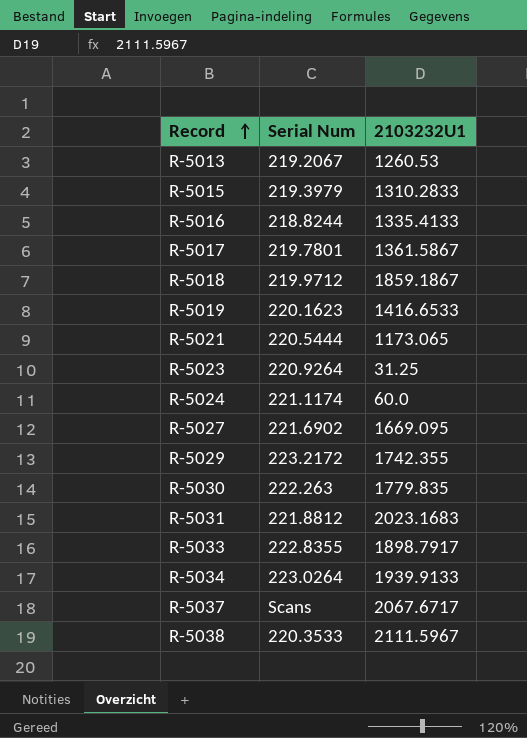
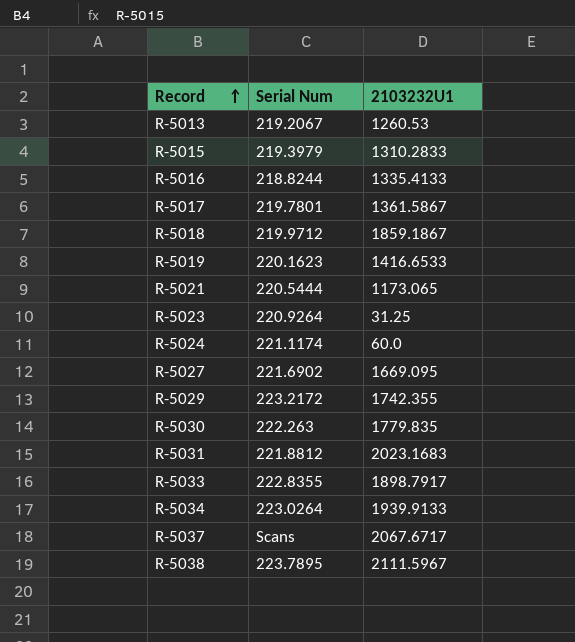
R-5038 | Serial Num: 220.3533 -> 223.7895

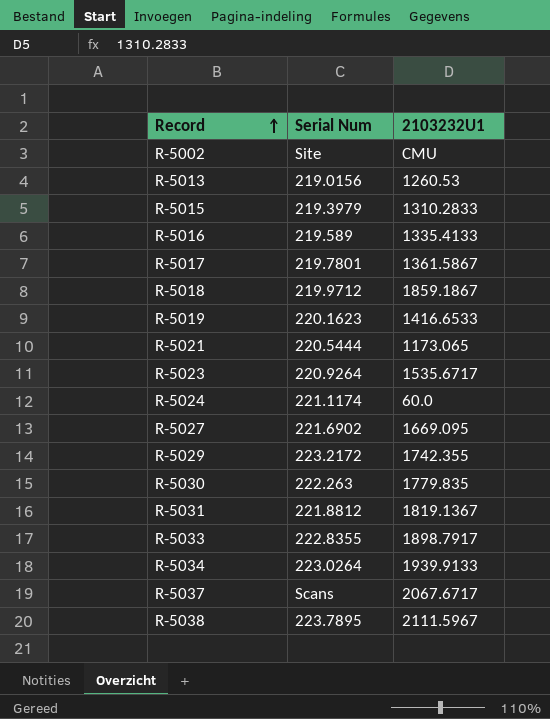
row R-5002: none -> Site | CMU
R-5013 | Serial Num: 219.2067 -> 219.0156
R-5016 | Serial Num: 218.8244 -> 219.589
R-5023 | 2103232U1: 31.25 -> 1535.6717
R-5031 | 2103232U1: 2023.1683 -> 1819.1367

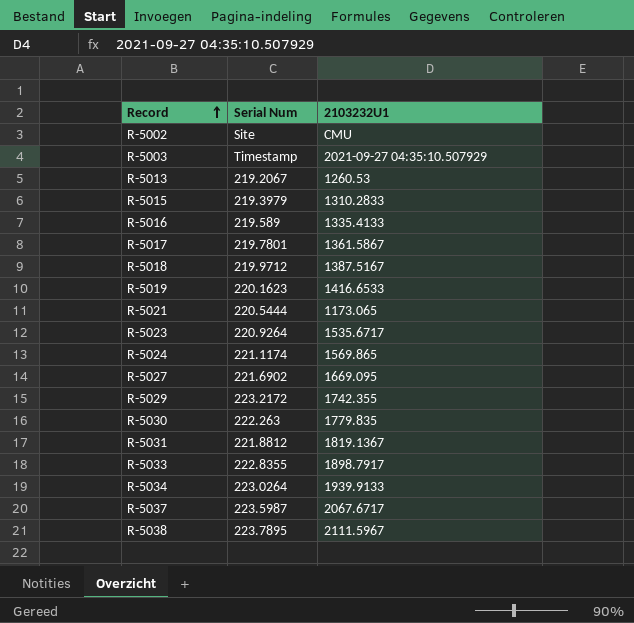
row R-5003: none -> Timestamp | 2021-09-27 04:35:10.507929
R-5013 | Serial Num: 219.0156 -> 219.2067
R-5018 | 2103232U1: 1859.1867 -> 1387.5167
R-5024 | 2103232U1: 60.0 -> 1569.865
R-5037 | Serial Num: Scans -> 223.5987

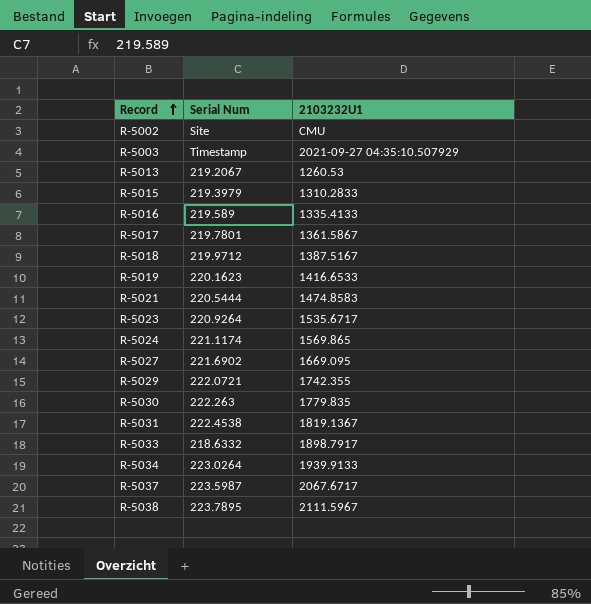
R-5021 | 2103232U1: 1173.065 -> 1474.8583
R-5029 | Serial Num: 223.2172 -> 222.0721
R-5031 | Serial Num: 221.8812 -> 222.4538
R-5033 | Serial Num: 222.8355 -> 218.6332

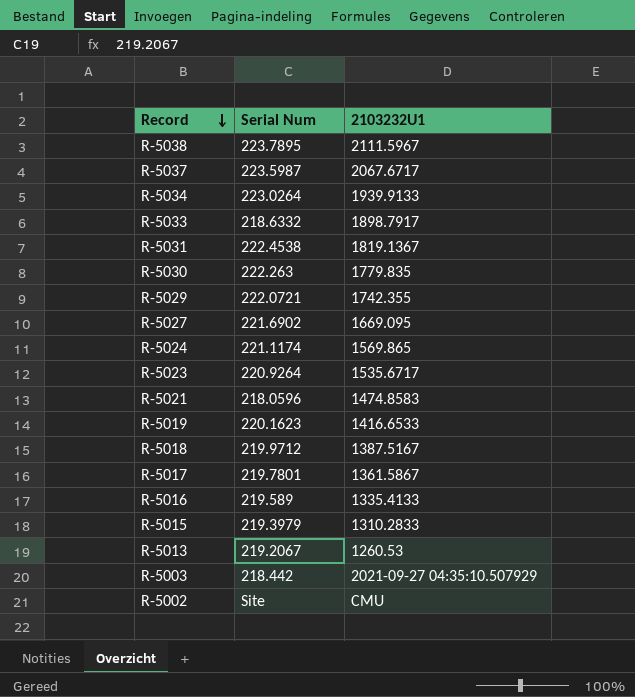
row order: Record ascending -> Record descending
R-5021 | Serial Num: 220.5444 -> 218.0596
R-5003 | Serial Num: Timestamp -> 218.442

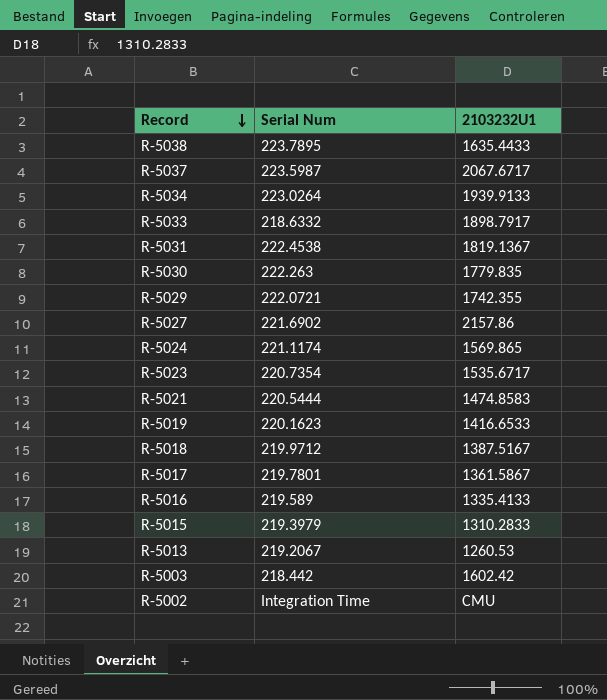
R-5038 | 2103232U1: 2111.5967 -> 1635.4433
R-5027 | 2103232U1: 1669.095 -> 2157.86
R-5023 | Serial Num: 220.9264 -> 220.7354
R-5021 | Serial Num: 218.0596 -> 220.5444
R-5003 | 2103232U1: 2021-09-27 04:35:10.507929 -> 1602.42
R-5002 | Serial Num: Site -> Integration Time

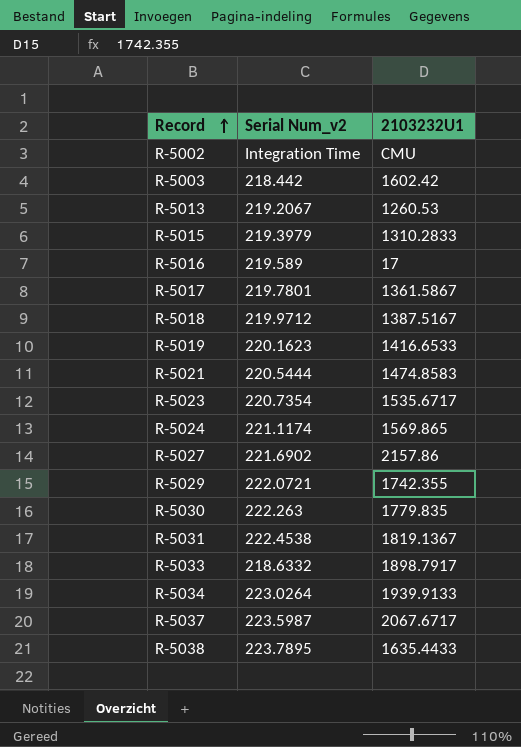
row order: Record descending -> Record ascending
column name: Serial Num -> Serial Num_v2
R-5016 | 2103232U1: 1335.4133 -> 17

